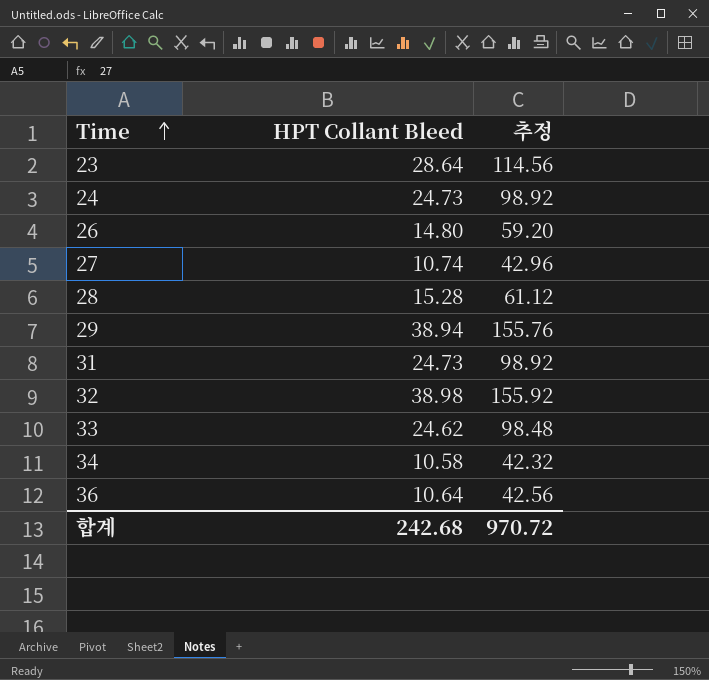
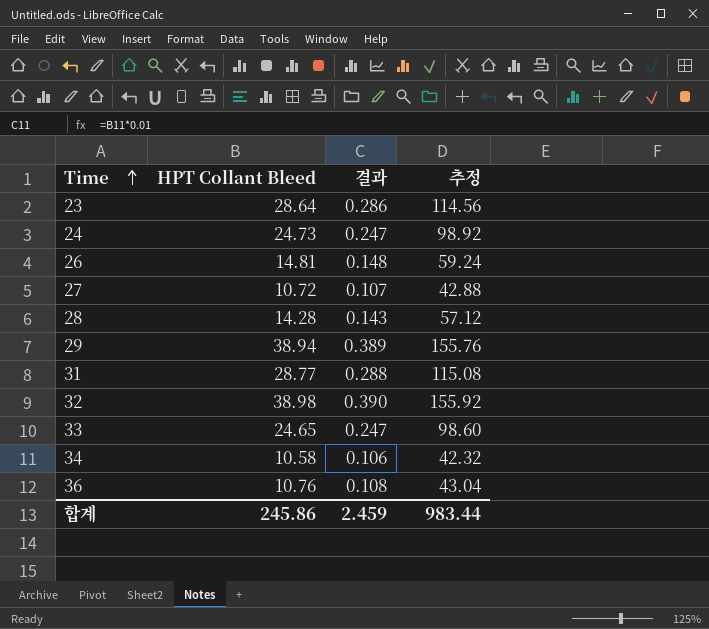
column 결과 | formula: none -> [HPT Collant Bleed] * 0.01
26 | HPT Collant Bleed: 14.80 -> 14.81
26 | 추정: 59.20 -> 59.24
27 | HPT Collant Bleed: 10.74 -> 10.72
27 | 추정: 42.96 -> 42.88
28 | HPT Collant Bleed: 15.28 -> 14.28
28 | 추정: 61.12 -> 57.12
31 | HPT Collant Bleed: 24.73 -> 28.77
31 | 추정: 98.92 -> 115.08
33 | HPT Collant Bleed: 24.62 -> 24.65
33 | 추정: 98.48 -> 98.60
36 | HPT Collant Bleed: 10.64 -> 10.76
36 | 추정: 42.56 -> 43.04
합계 | HPT Collant Bleed: 242.68 -> 245.86
합계 | 추정: 970.72 -> 983.44

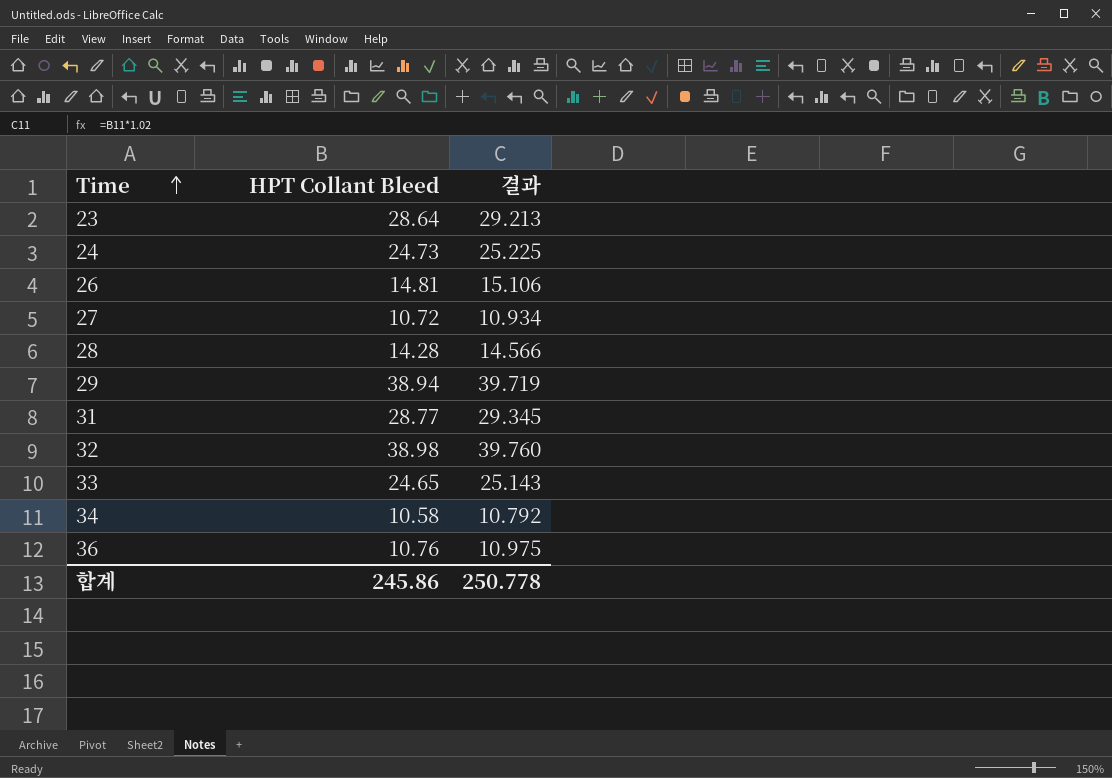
column 추정 | formula: [HPT Collant Bleed] * 4 -> none
column 결과 | formula: [HPT Collant Bleed] * 0.01 -> [HPT Collant Bleed] * 1.02
합계 | 결과: 2.459 -> 250.778

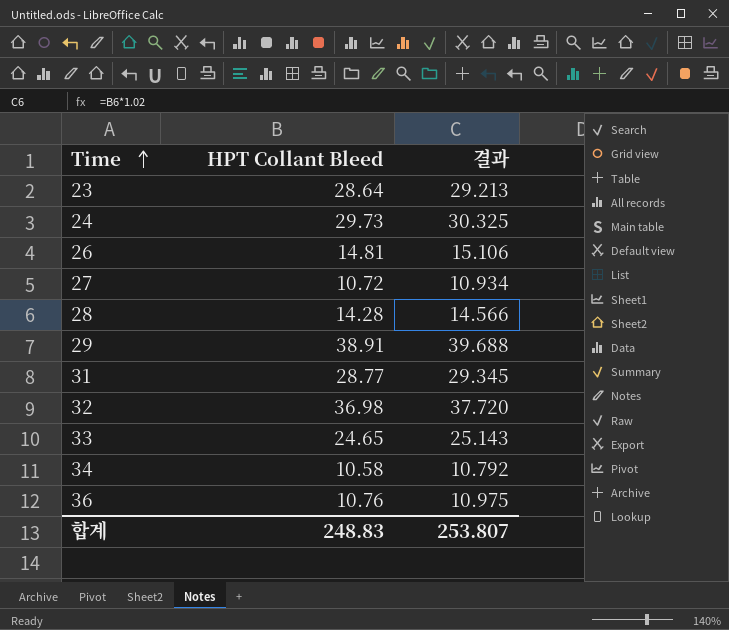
24 | HPT Collant Bleed: 24.73 -> 29.73
24 | 결과: 25.225 -> 30.325
29 | HPT Collant Bleed: 38.94 -> 38.91
29 | 결과: 39.719 -> 39.688
32 | HPT Collant Bleed: 38.98 -> 36.98
32 | 결과: 39.760 -> 37.720
합계 | HPT Collant Bleed: 245.86 -> 248.83
합계 | 결과: 250.778 -> 253.807

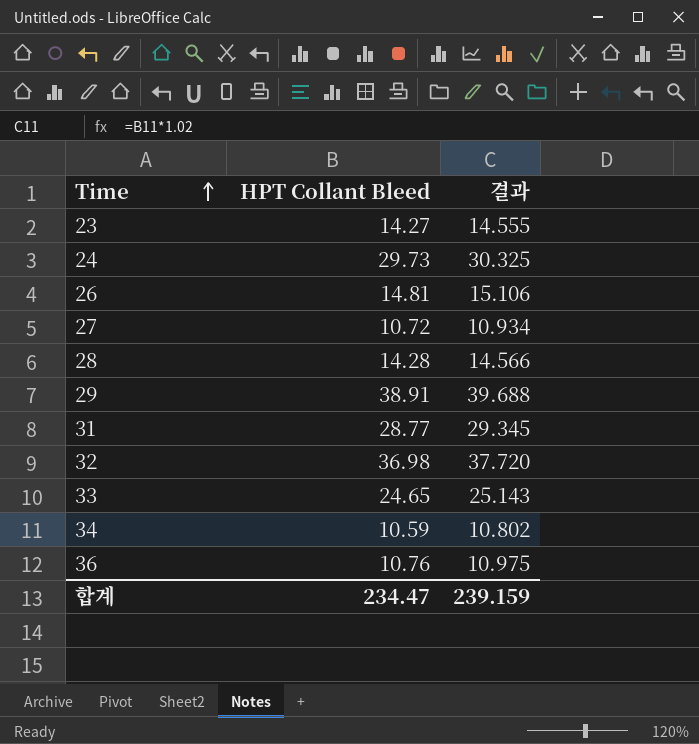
23 | HPT Collant Bleed: 28.64 -> 14.27
23 | 결과: 29.213 -> 14.555
34 | HPT Collant Bleed: 10.58 -> 10.59
34 | 결과: 10.792 -> 10.802
합계 | HPT Collant Bleed: 248.83 -> 234.47
합계 | 결과: 253.807 -> 239.159

